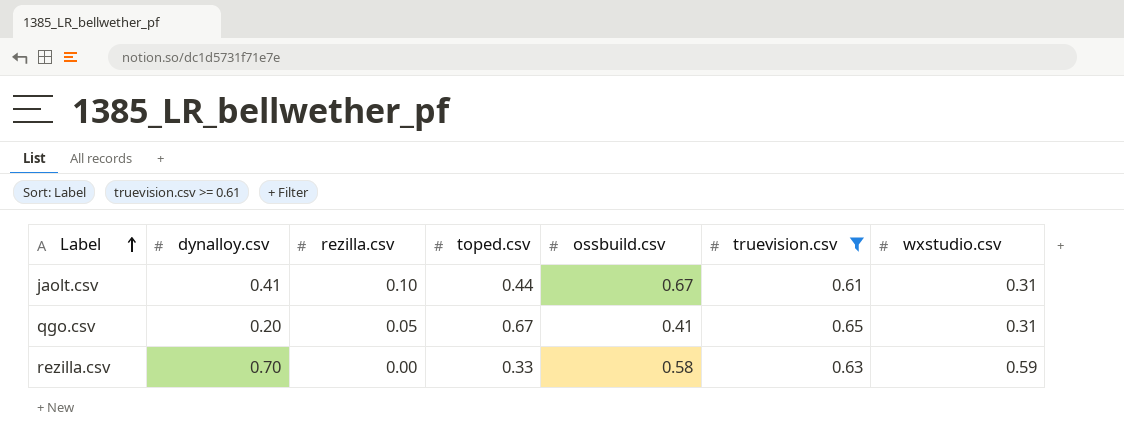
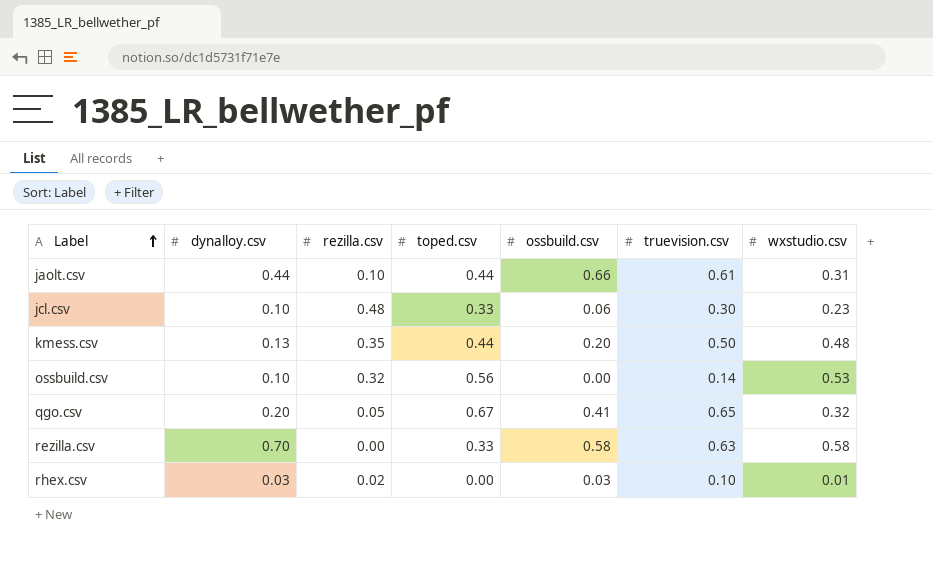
filter: truevision.csv >= 0.61 -> none
jaolt.csv | dynalloy.csv: 0.41 -> 0.44
jaolt.csv | ossbuild.csv: 0.67 -> 0.66
qgo.csv | wxstudio.csv: 0.31 -> 0.32
rezilla.csv | wxstudio.csv: 0.59 -> 0.58

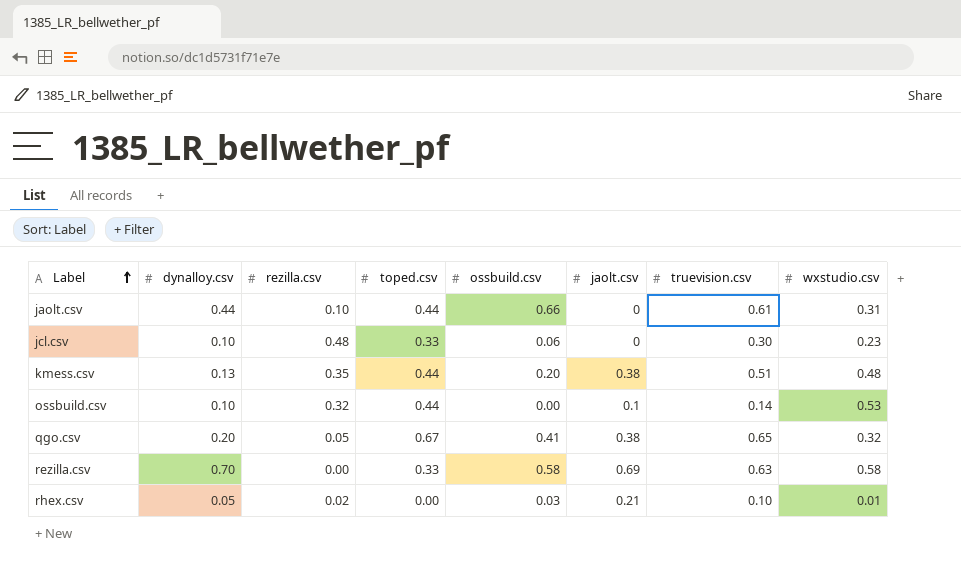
column jaolt.csv | position: none -> 6
kmess.csv | truevision.csv: 0.50 -> 0.51
ossbuild.csv | toped.csv: 0.56 -> 0.44
rhex.csv | dynalloy.csv: 0.03 -> 0.05

